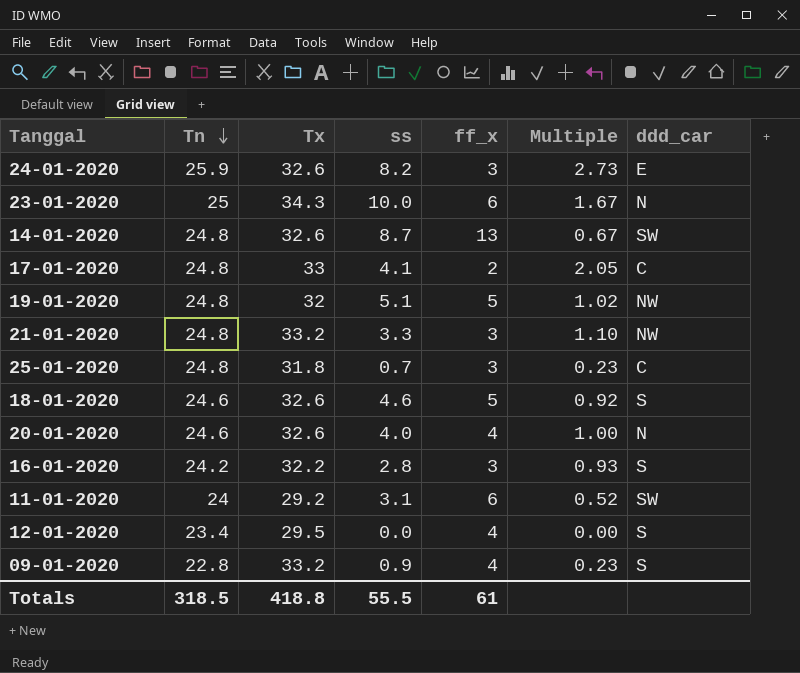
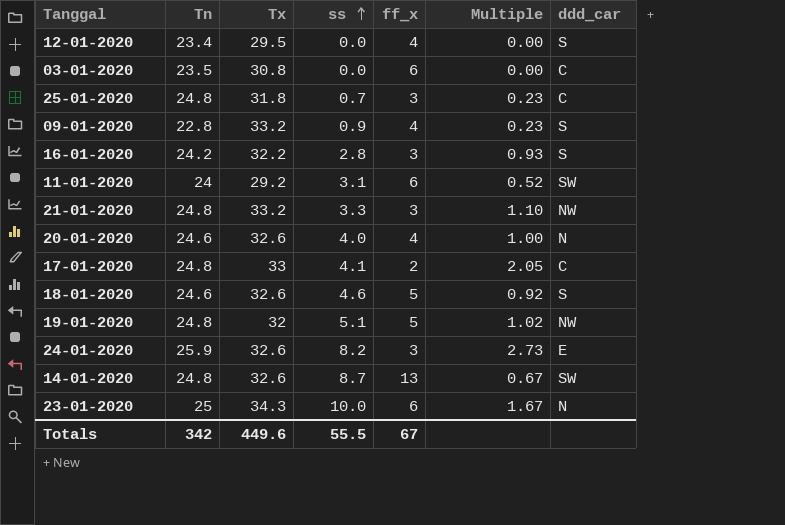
row order: Tn descending -> ss ascending
row 03-01-2020: none -> 23.5 | 30.8 | 0.0 | 6 | 0.00 | C
Totals | Tn: 318.5 -> 342
Totals | Tx: 418.8 -> 449.6
Totals | ff_x: 61 -> 67

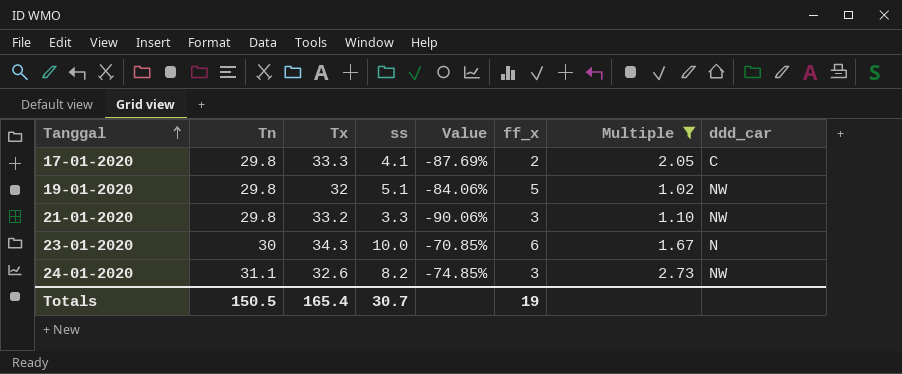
filter: none -> Multiple >= 1.02
row order: ss ascending -> Tanggal ascending
column Value | formula: none -> ([ss] - [Tx]) / [Tx]
17-01-2020 | Tn: 24.8 -> 29.8
17-01-2020 | Tx: 33 -> 33.3
19-01-2020 | Tn: 24.8 -> 29.8
21-01-2020 | Tn: 24.8 -> 29.8
23-01-2020 | Tn: 25 -> 30
24-01-2020 | Tn: 25.9 -> 31.1
24-01-2020 | ddd_car: E -> NW
Totals | Tn: 342 -> 150.5
Totals | Tx: 449.6 -> 165.4
Totals | ss: 55.5 -> 30.7
Totals | ff_x: 67 -> 19

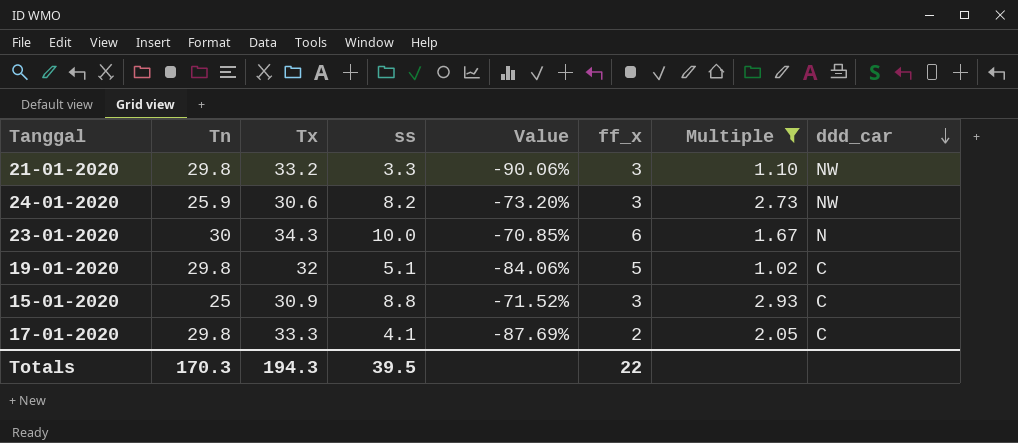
row order: Tanggal ascending -> ddd_car descending
24-01-2020 | Tn: 31.1 -> 25.9
24-01-2020 | Tx: 32.6 -> 30.6
24-01-2020 | Value: -74.85% -> -73.20%
19-01-2020 | ddd_car: NW -> C
row 15-01-2020: none -> 25 | 30.9 | 8.8 | -71.52% | 3 | 2.93 | C
Totals | Tn: 150.5 -> 170.3
Totals | Tx: 165.4 -> 194.3
Totals | ss: 30.7 -> 39.5
Totals | ff_x: 19 -> 22

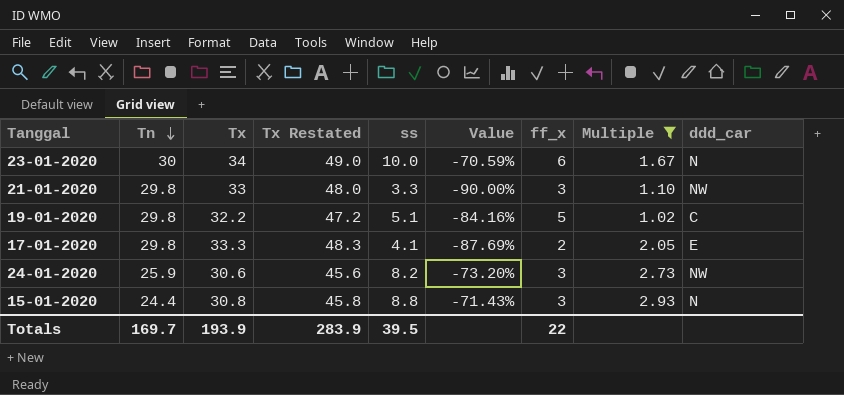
row order: ddd_car descending -> Tn descending
column Tx Restated | formula: none -> [Tx] + 15
23-01-2020 | Tx: 34.3 -> 34
23-01-2020 | Value: -70.85% -> -70.59%
21-01-2020 | Tx: 33.2 -> 33
21-01-2020 | Value: -90.06% -> -90.00%
19-01-2020 | Tx: 32 -> 32.2
19-01-2020 | Value: -84.06% -> -84.16%
17-01-2020 | ddd_car: C -> E
15-01-2020 | Tn: 25 -> 24.4
15-01-2020 | Tx: 30.9 -> 30.8
15-01-2020 | Value: -71.52% -> -71.43%
15-01-2020 | ddd_car: C -> N
Totals | Tn: 170.3 -> 169.7
Totals | Tx: 194.3 -> 193.9

